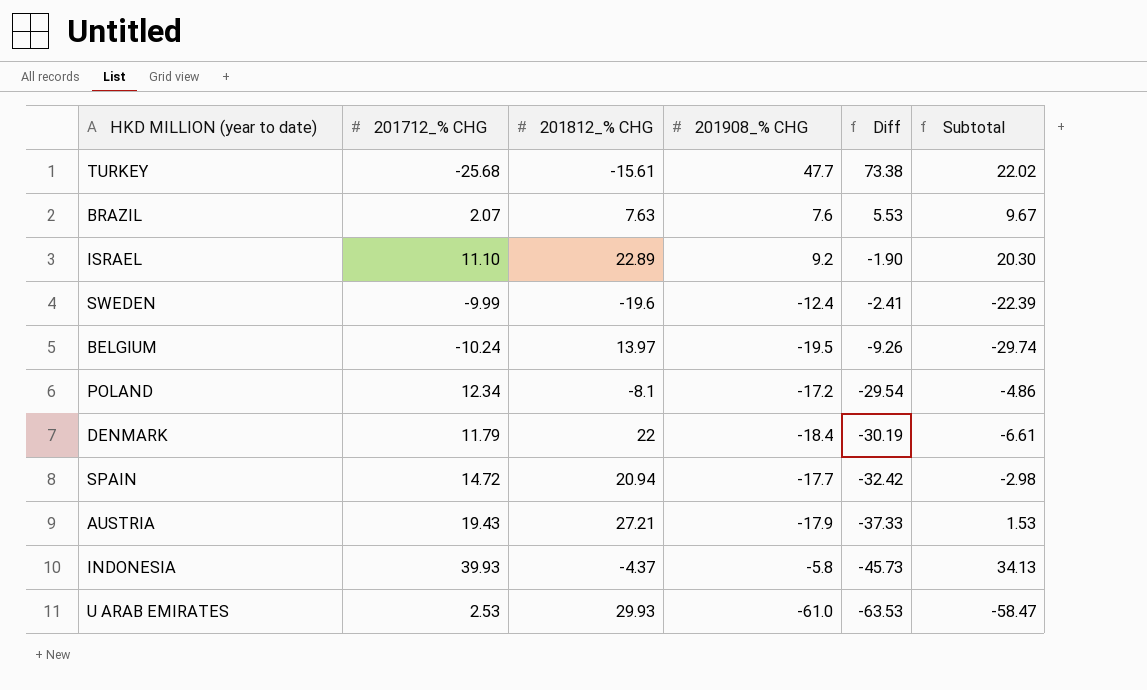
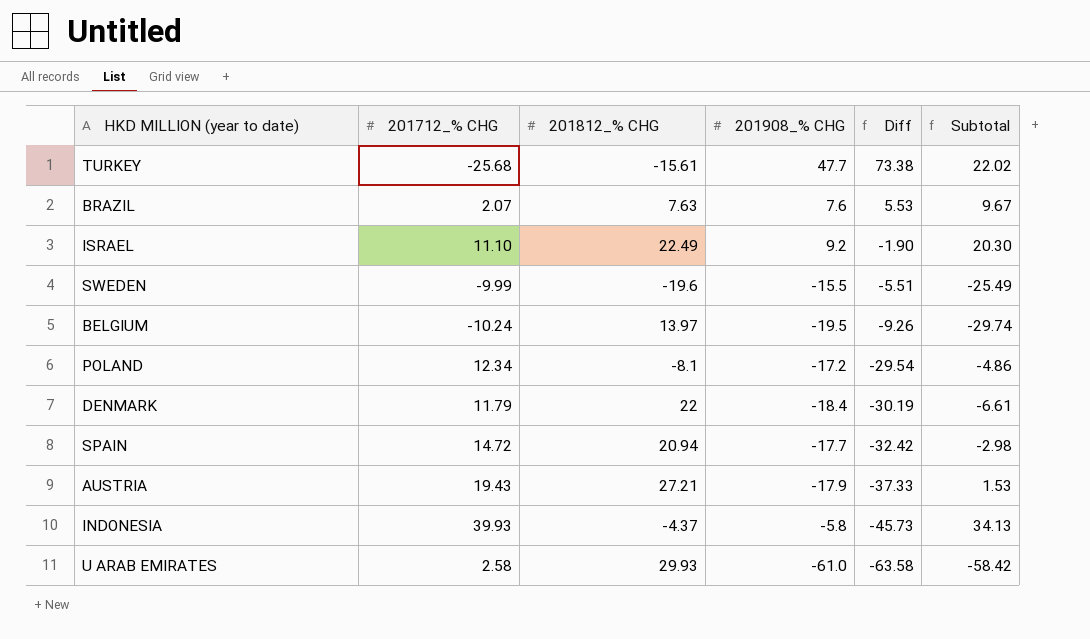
ISRAEL | 201812_% CHG: 22.89 -> 22.49
SWEDEN | 201908_% CHG: -12.4 -> -15.5
SWEDEN | Diff: -2.41 -> -5.51
SWEDEN | Subtotal: -22.39 -> -25.49
U ARAB EMIRATES | 201712_% CHG: 2.53 -> 2.58
U ARAB EMIRATES | Diff: -63.53 -> -63.58
U ARAB EMIRATES | Subtotal: -58.47 -> -58.42

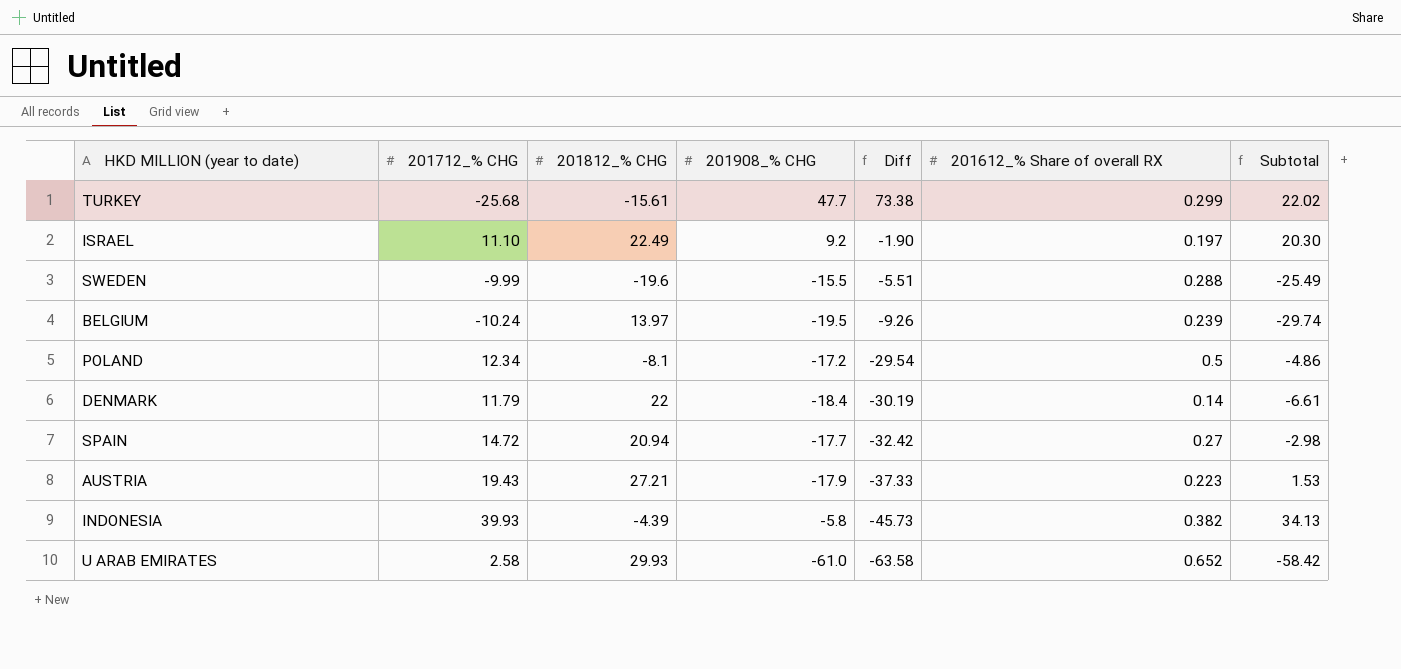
column 201612_% Share of overall RX | position: none -> 6
row BRAZIL: 2.07 | 7.63 | 7.6 | 5.53 | 9.67 -> none
INDONESIA | 201812_% CHG: -4.37 -> -4.39

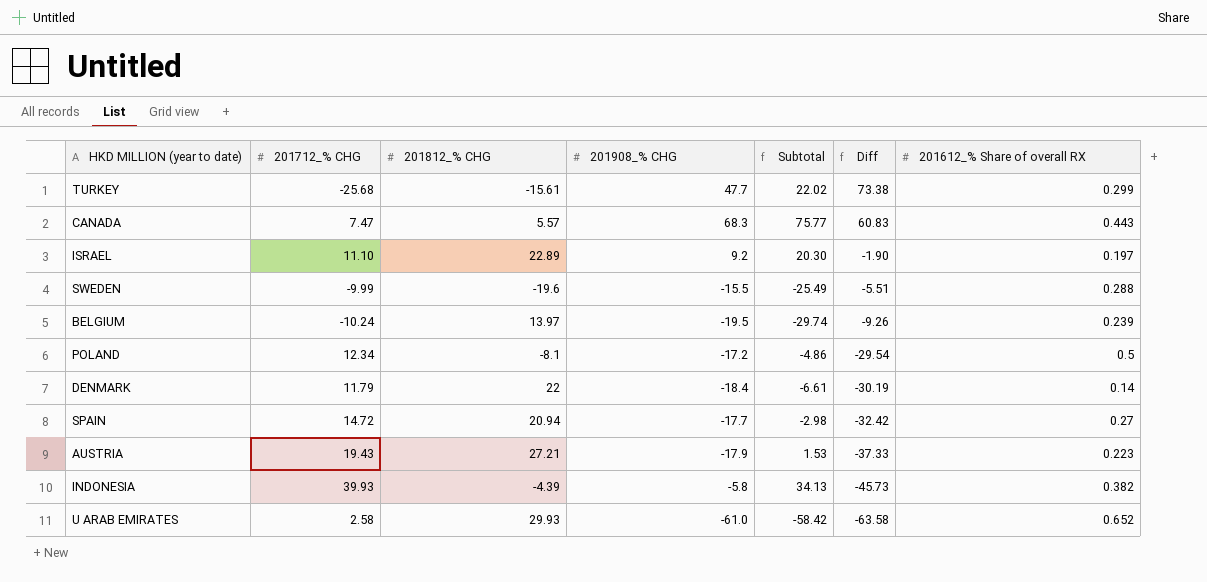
column Subtotal | position: 7 -> 5
row CANADA: none -> 7.47 | 5.57 | 68.3 | 75.77 | 60.83 | 0.443
ISRAEL | 201812_% CHG: 22.49 -> 22.89

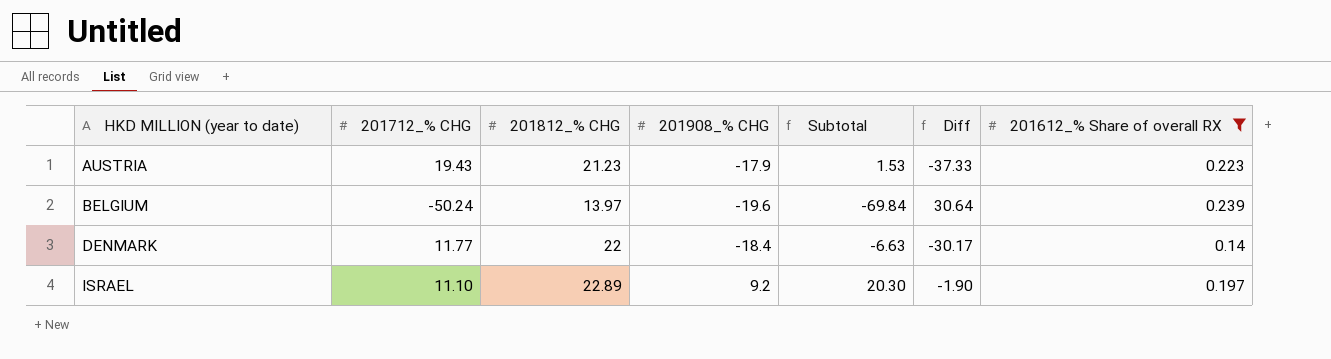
filter: none -> 201612_% Share of overall RX <= 0.239
row order: Diff descending -> HKD MILLION (year to date) ascending
AUSTRIA | 201812_% CHG: 27.21 -> 21.23
BELGIUM | 201712_% CHG: -10.24 -> -50.24
BELGIUM | 201908_% CHG: -19.5 -> -19.6
BELGIUM | Subtotal: -29.74 -> -69.84
BELGIUM | Diff: -9.26 -> 30.64
DENMARK | 201712_% CHG: 11.79 -> 11.77
DENMARK | Subtotal: -6.61 -> -6.63
DENMARK | Diff: -30.19 -> -30.17

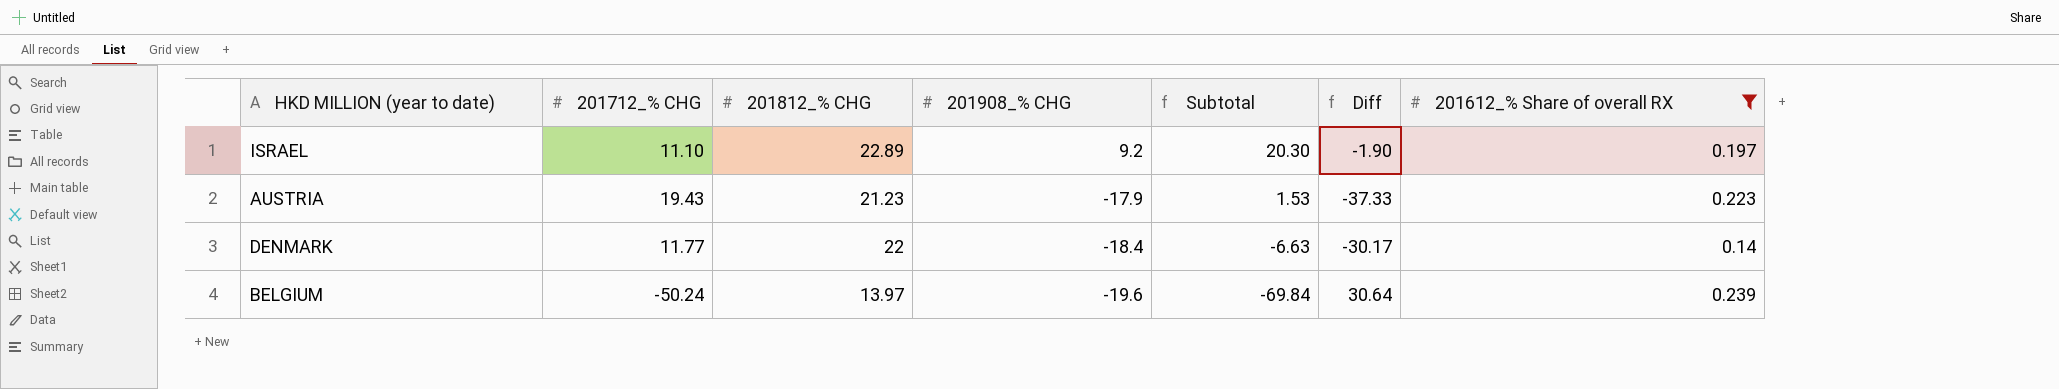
row order: HKD MILLION (year to date) ascending -> 201908_% CHG descending

